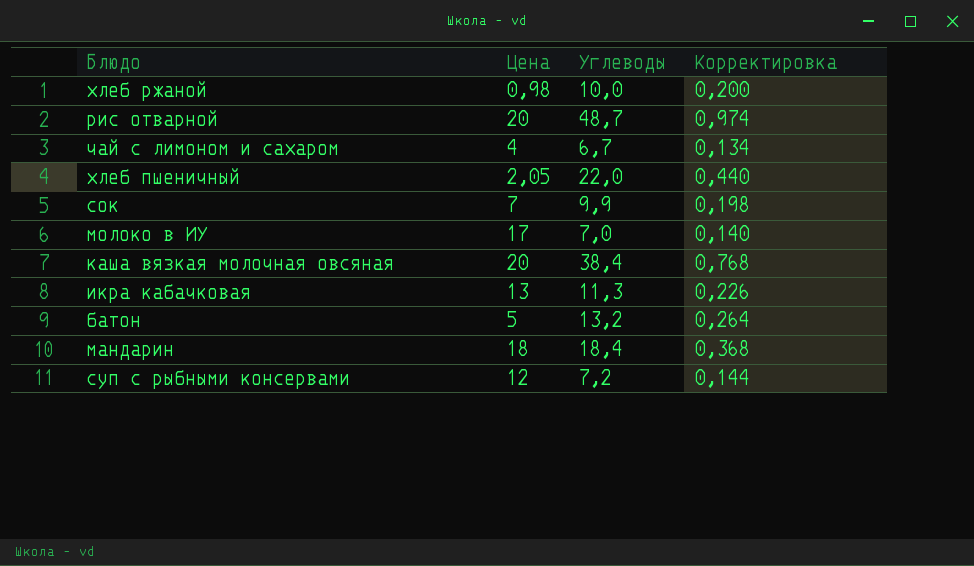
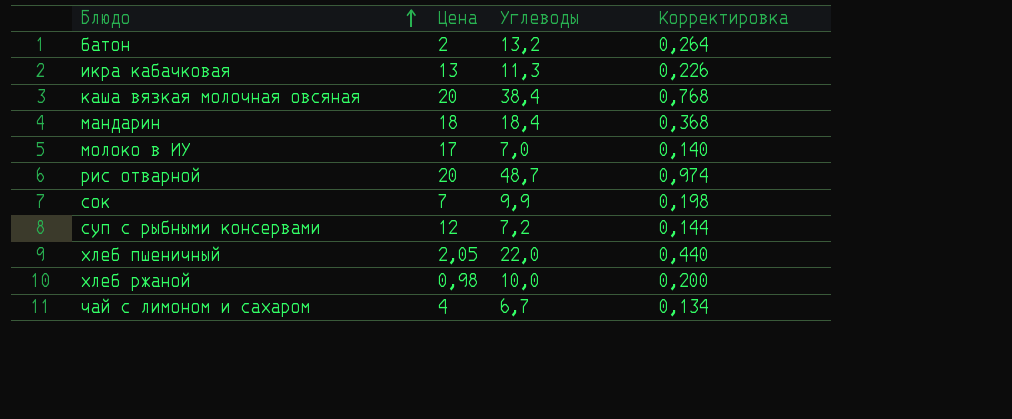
row order: none -> Блюдо ascending
батон | Цена: 5 -> 2

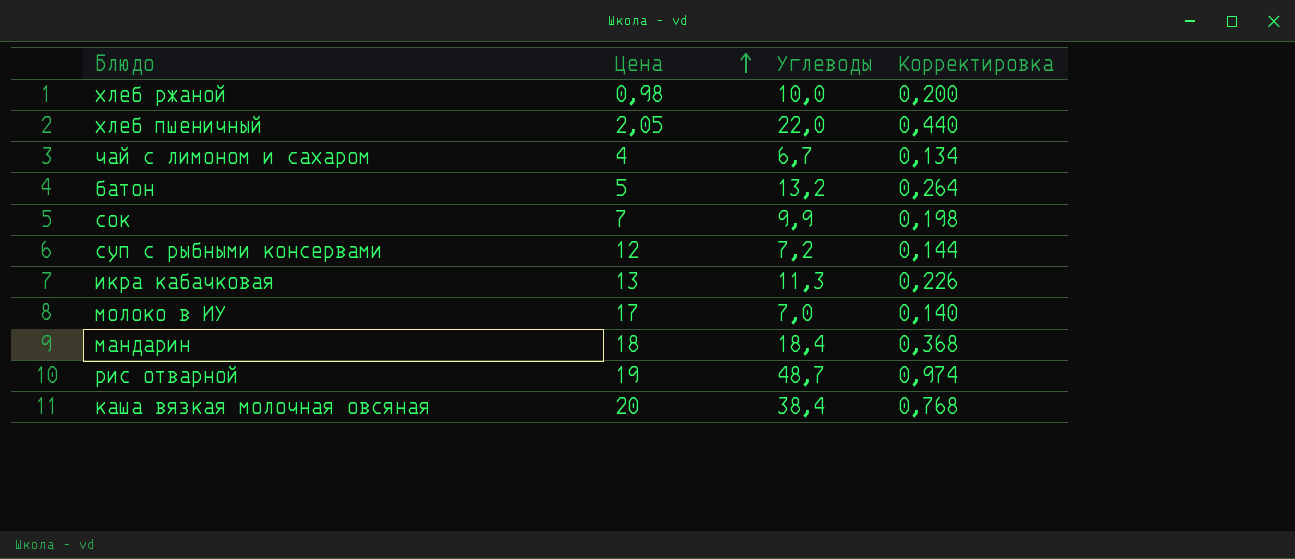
row order: Блюдо ascending -> Цена ascending
батон | Цена: 2 -> 5
рис отварной | Цена: 20 -> 19

